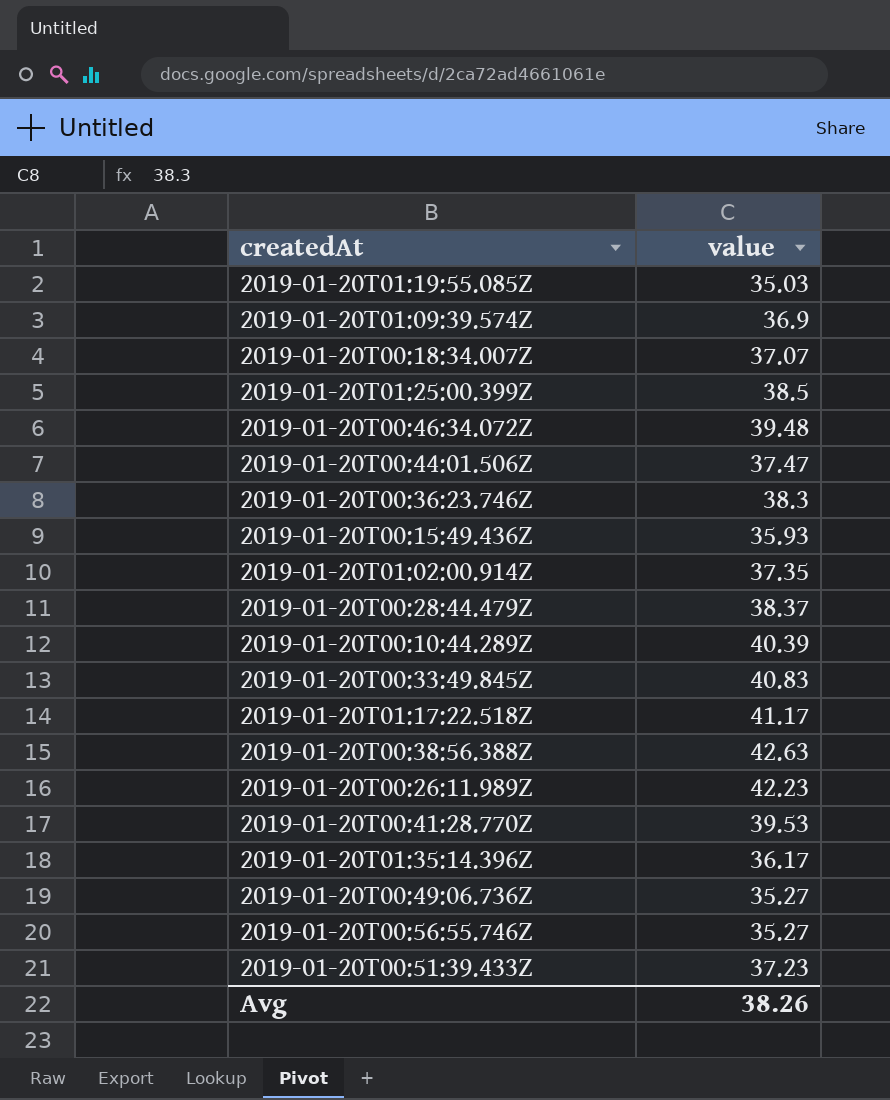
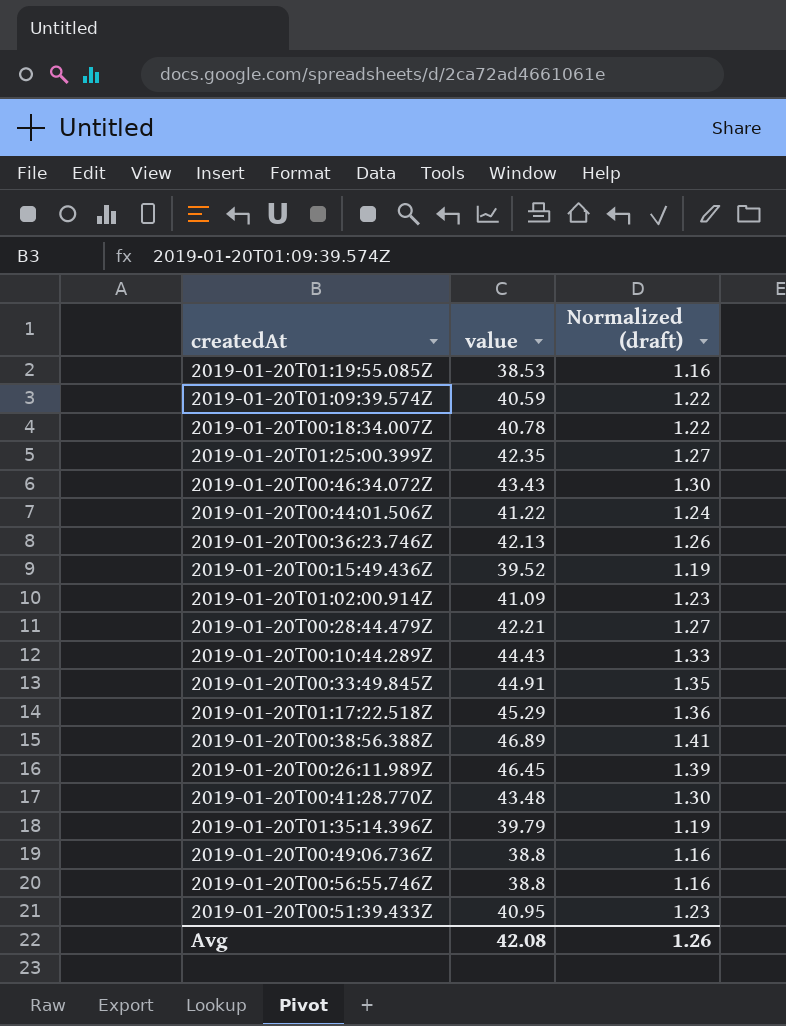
column Normalized (draft) | formula: none -> [value] * 0.03
2019-01-20T01:19:55.085Z | value: 35.03 -> 38.53
2019-01-20T01:09:39.574Z | value: 36.9 -> 40.59
2019-01-20T00:18:34.007Z | value: 37.07 -> 40.78
2019-01-20T01:25:00.399Z | value: 38.5 -> 42.35
2019-01-20T00:46:34.072Z | value: 39.48 -> 43.43
2019-01-20T00:44:01.506Z | value: 37.47 -> 41.22
2019-01-20T00:36:23.746Z | value: 38.3 -> 42.13
2019-01-20T00:15:49.436Z | value: 35.93 -> 39.52
2019-01-20T01:02:00.914Z | value: 37.35 -> 41.09
2019-01-20T00:28:44.479Z | value: 38.37 -> 42.21
2019-01-20T00:10:44.289Z | value: 40.39 -> 44.43
2019-01-20T00:33:49.845Z | value: 40.83 -> 44.91
2019-01-20T01:17:22.518Z | value: 41.17 -> 45.29
2019-01-20T00:38:56.388Z | value: 42.63 -> 46.89
2019-01-20T00:26:11.989Z | value: 42.23 -> 46.45
2019-01-20T00:41:28.770Z | value: 39.53 -> 43.48
2019-01-20T01:35:14.396Z | value: 36.17 -> 39.79
2019-01-20T00:49:06.736Z | value: 35.27 -> 38.8
2019-01-20T00:56:55.746Z | value: 35.27 -> 38.8
2019-01-20T00:51:39.433Z | value: 37.23 -> 40.95
Avg | value: 38.26 -> 42.08

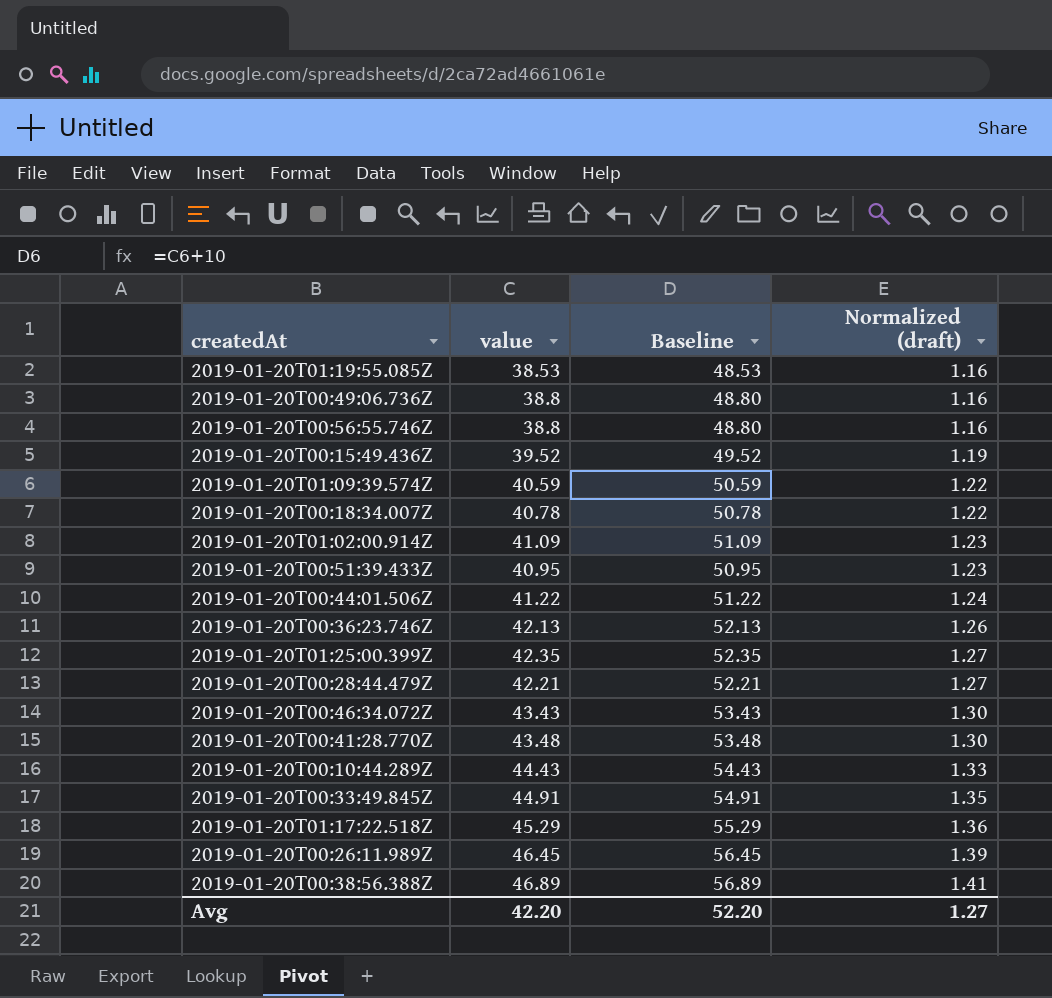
row order: none -> Normalized (draft) ascending
column Baseline | formula: none -> [value] + 10
row 2019-01-20T01:35:14.396Z: 39.79 | 1.19 -> none
Avg | value: 42.08 -> 42.20
Avg | Normalized (draft): 1.26 -> 1.27

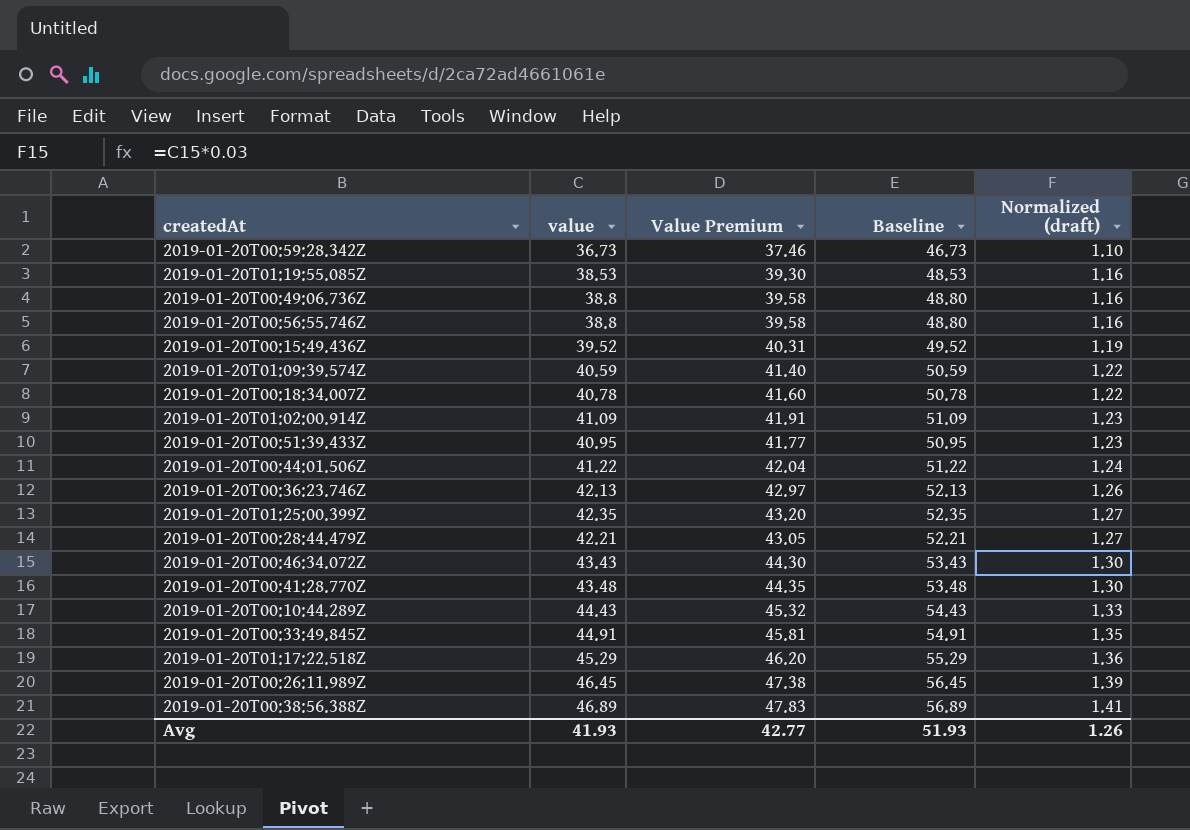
column Value Premium | formula: none -> [value] * 1.02
row 2019-01-20T00:59:28.342Z: none -> 36.73 | 37.46 | 46.73 | 1.10
Avg | value: 42.20 -> 41.93
Avg | Baseline: 52.20 -> 51.93
Avg | Normalized (draft): 1.27 -> 1.26

